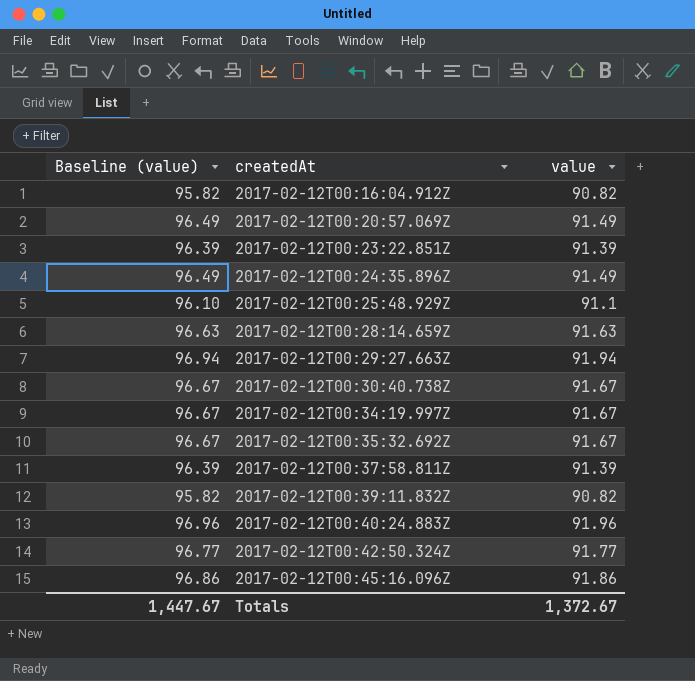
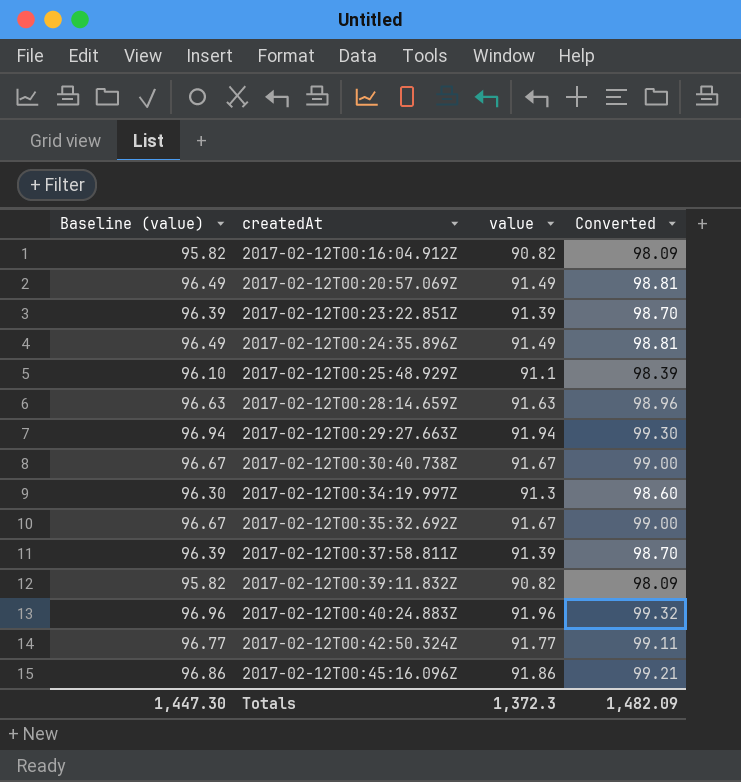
column Converted | formula: none -> [value] * 1.08
2017-02-12T00:34:19.997Z | Baseline (value): 96.67 -> 96.30
2017-02-12T00:34:19.997Z | value: 91.67 -> 91.3
Totals | Baseline (value): 1,447.67 -> 1,447.30
Totals | value: 1,372.67 -> 1,372.3

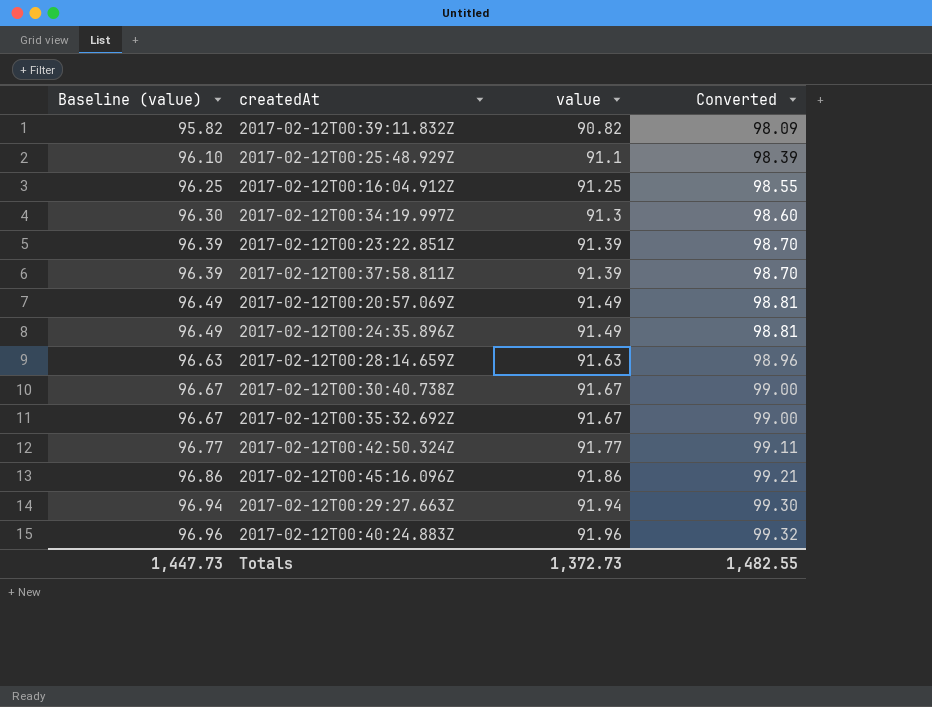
row order: createdAt ascending -> Baseline (value) ascending
2017-02-12T00:16:04.912Z | Baseline (value): 95.82 -> 96.25
2017-02-12T00:16:04.912Z | value: 90.82 -> 91.25
2017-02-12T00:16:04.912Z | Converted: 98.09 -> 98.55
Totals | Baseline (value): 1,447.30 -> 1,447.73
Totals | value: 1,372.3 -> 1,372.73
Totals | Converted: 1,482.09 -> 1,482.55

